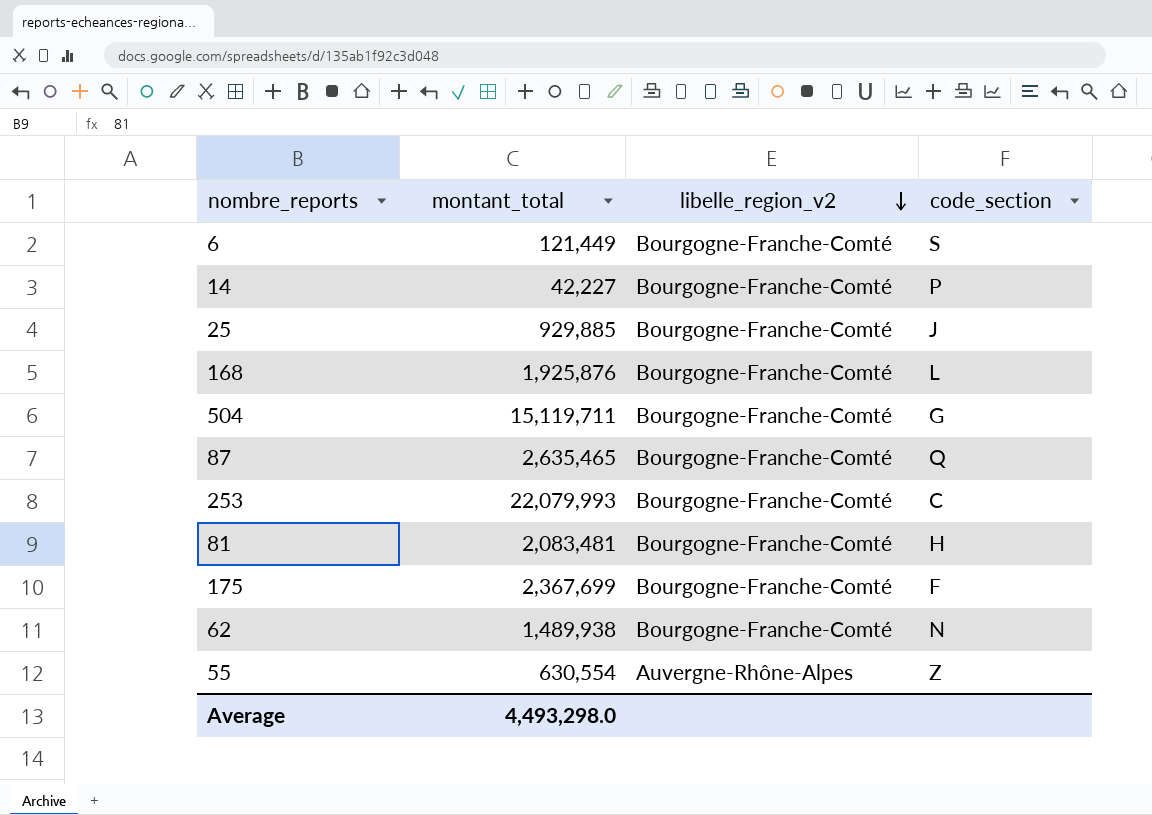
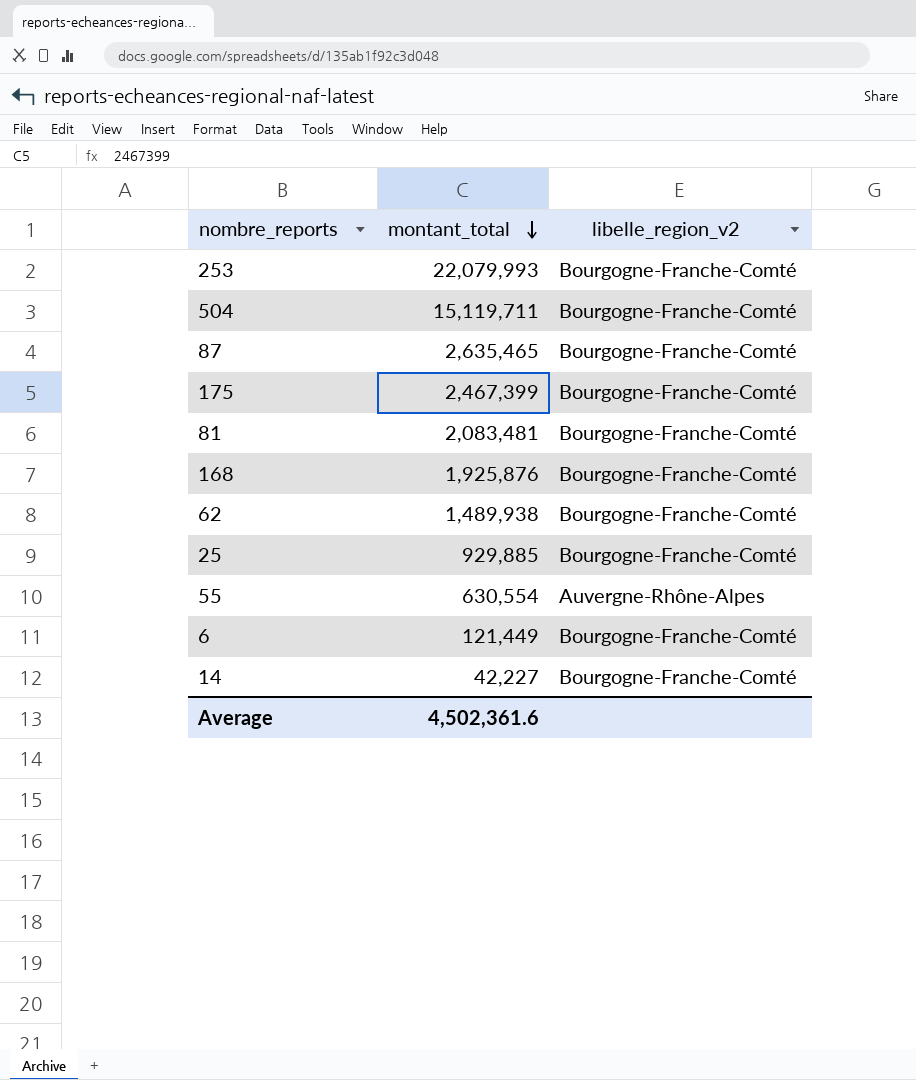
row order: libelle_region_v2 descending -> montant_total descending
column code_section | position: 4 -> none
175 | montant_total: 2,367,699 -> 2,467,399
Average | montant_total: 4,493,298.0 -> 4,502,361.6

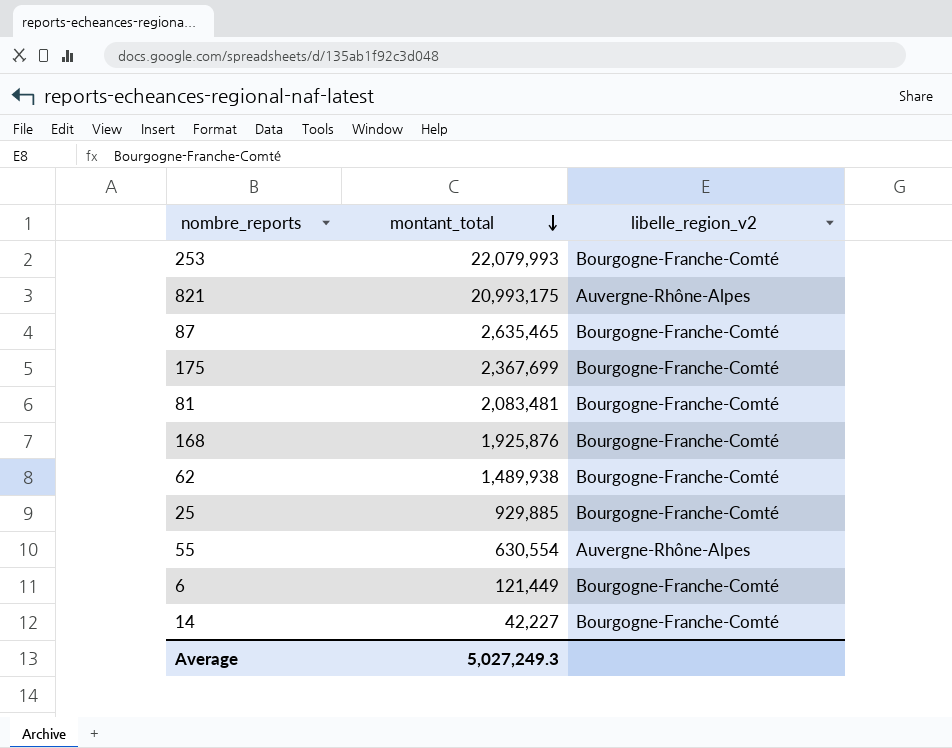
row 504: 15,119,711 | Bourgogne-Franche-Comté -> none
row 821: none -> 20,993,175 | Auvergne-Rhône-Alpes
175 | montant_total: 2,467,399 -> 2,367,699
Average | montant_total: 4,502,361.6 -> 5,027,249.3

